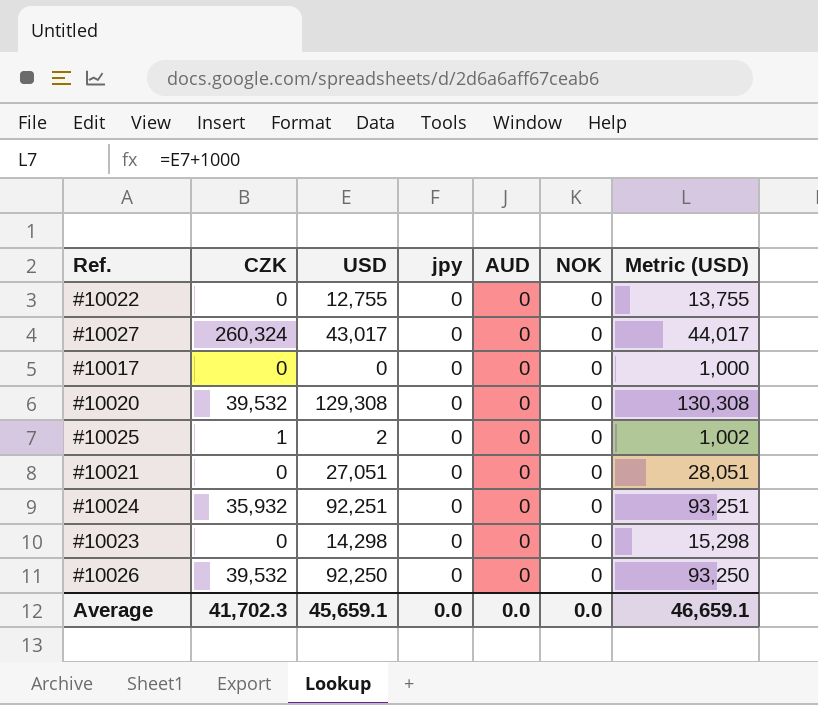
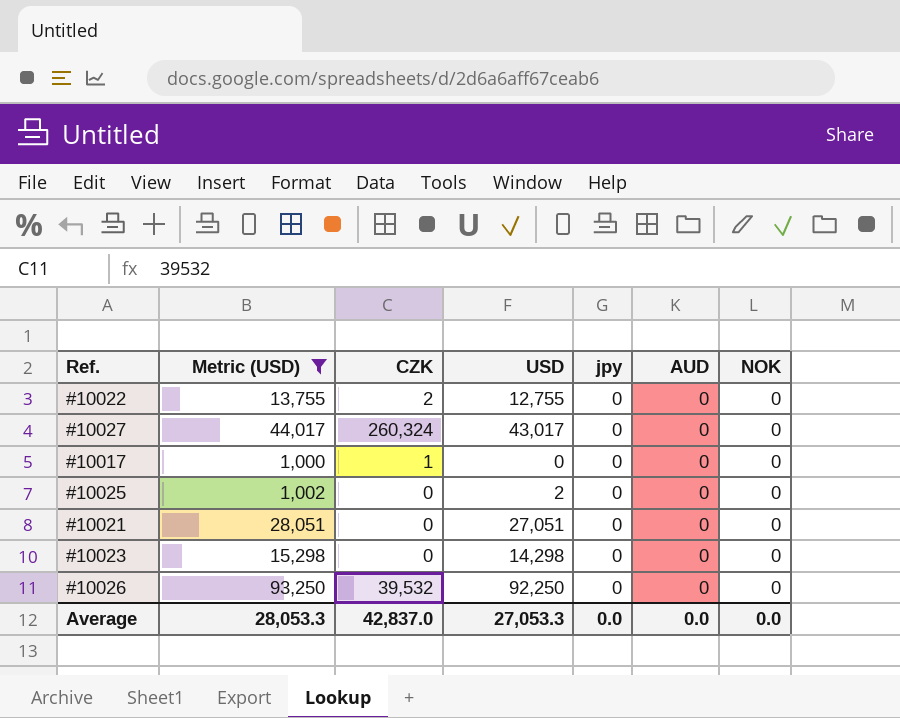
filter: none -> Metric (USD) <= 93,250
column Metric (USD) | position: 7 -> 2
#10022 | CZK: 0 -> 2
#10017 | CZK: 0 -> 1
#10025 | CZK: 1 -> 0
Average | Metric (USD): 46,659.1 -> 28,053.3
Average | CZK: 41,702.3 -> 42,837.0
Average | USD: 45,659.1 -> 27,053.3

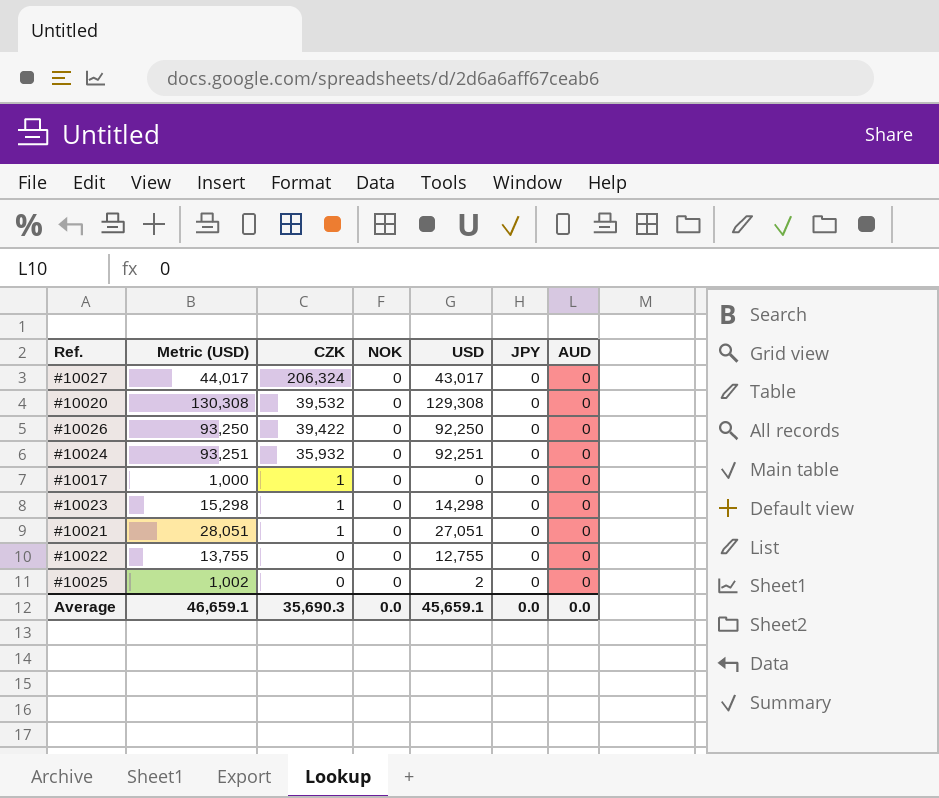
filter: Metric (USD) <= 93,250 -> none
row order: none -> CZK descending
column NOK | position: 7 -> 4
column name: jpy -> JPY
#10027 | CZK: 260,324 -> 206,324
#10026 | CZK: 39,532 -> 39,422
#10023 | CZK: 0 -> 1
#10021 | CZK: 0 -> 1
#10022 | CZK: 2 -> 0
Average | Metric (USD): 28,053.3 -> 46,659.1
Average | CZK: 42,837.0 -> 35,690.3
Average | USD: 27,053.3 -> 45,659.1

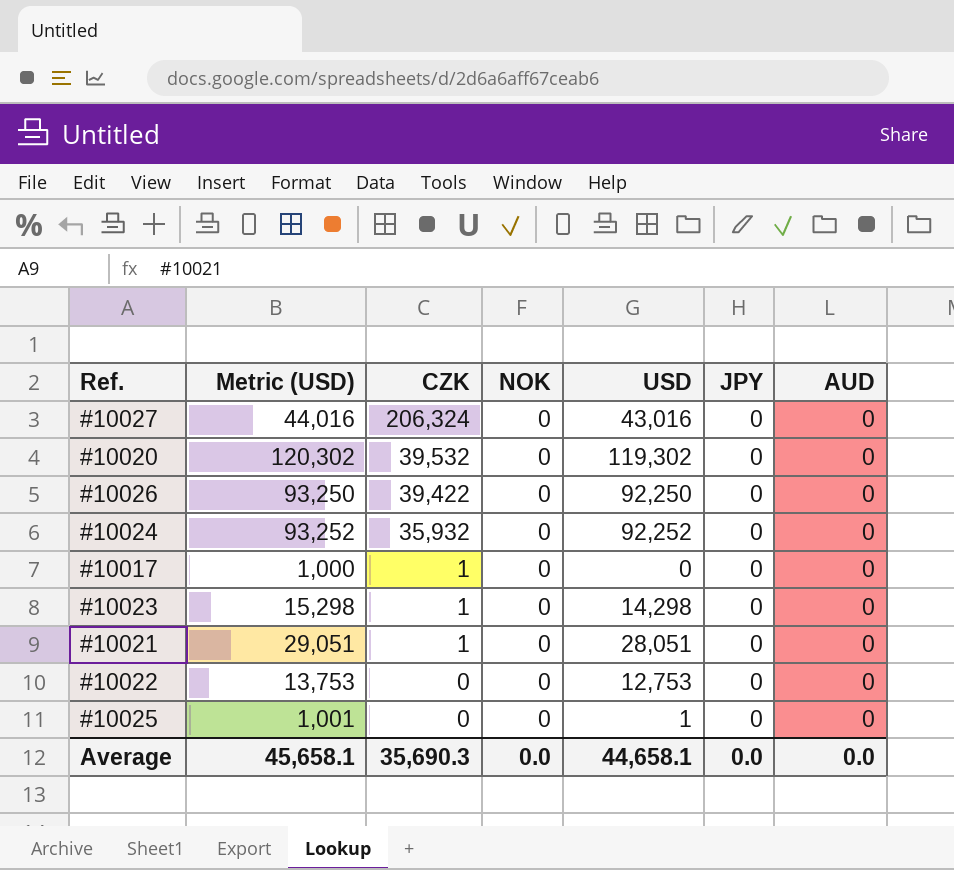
#10027 | Metric (USD): 44,017 -> 44,016
#10027 | USD: 43,017 -> 43,016
#10020 | Metric (USD): 130,308 -> 120,302
#10020 | USD: 129,308 -> 119,302
#10024 | Metric (USD): 93,251 -> 93,252
#10024 | USD: 92,251 -> 92,252
#10021 | Metric (USD): 28,051 -> 29,051
#10021 | USD: 27,051 -> 28,051
#10022 | Metric (USD): 13,755 -> 13,753
#10022 | USD: 12,755 -> 12,753
#10025 | Metric (USD): 1,002 -> 1,001
#10025 | USD: 2 -> 1
Average | Metric (USD): 46,659.1 -> 45,658.1
Average | USD: 45,659.1 -> 44,658.1

